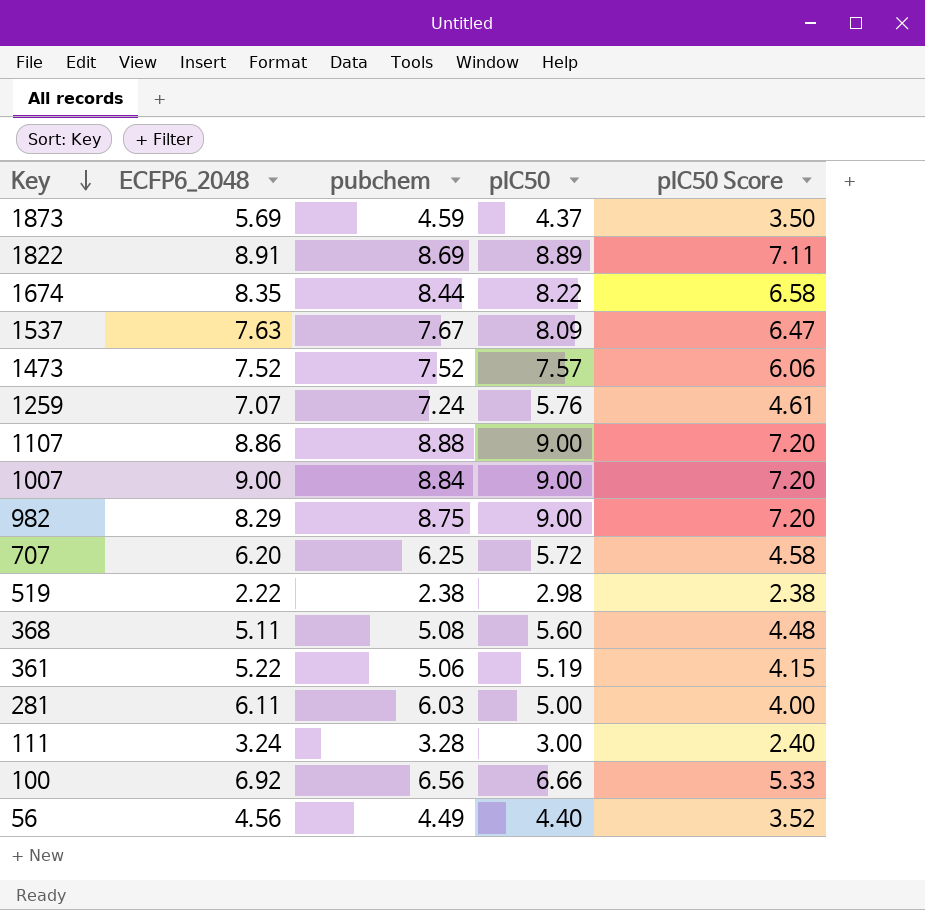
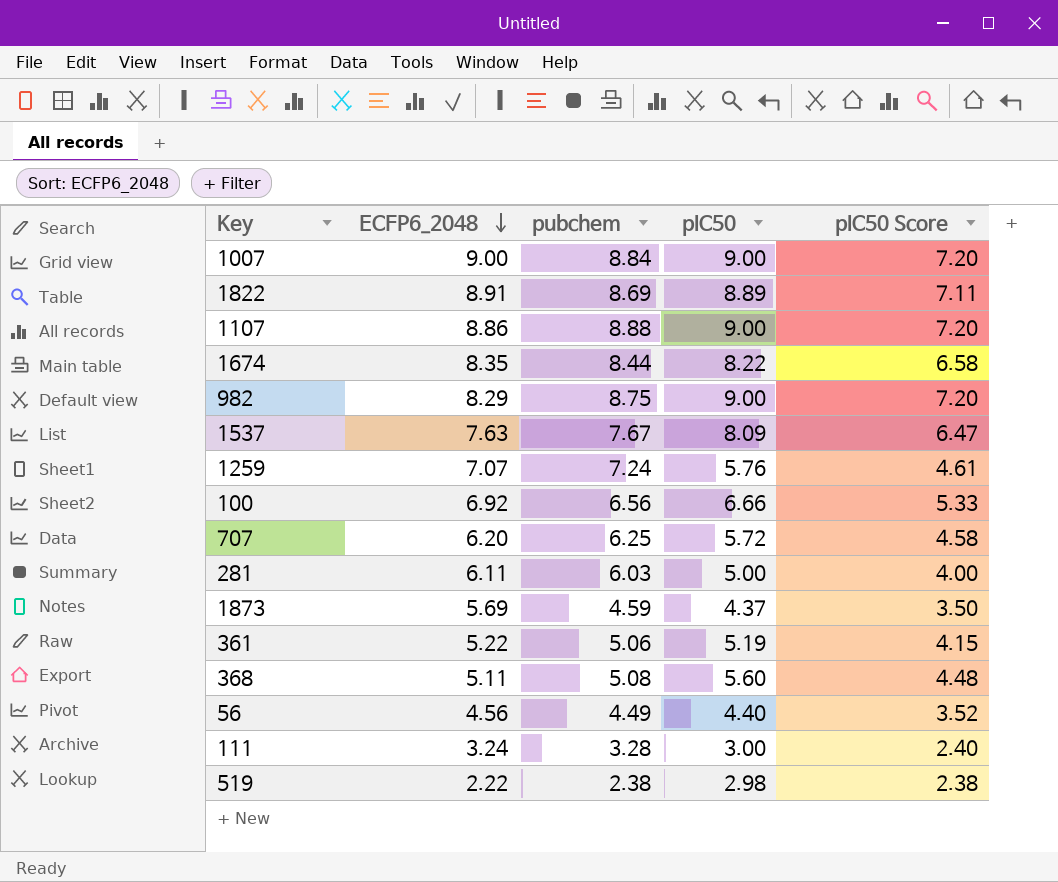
row order: Key descending -> ECFP6_2048 descending
row 1473: 7.52 | 7.52 | 7.57 | 6.06 -> none

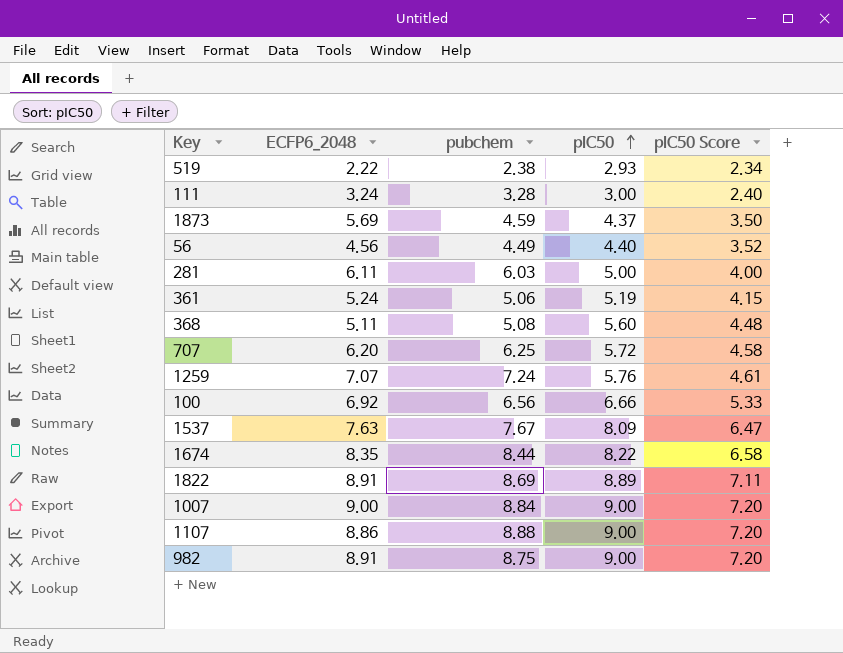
row order: ECFP6_2048 descending -> pIC50 ascending
519 | pIC50: 2.98 -> 2.93
519 | pIC50 Score: 2.38 -> 2.34
361 | ECFP6_2048: 5.22 -> 5.24
982 | ECFP6_2048: 8.29 -> 8.91

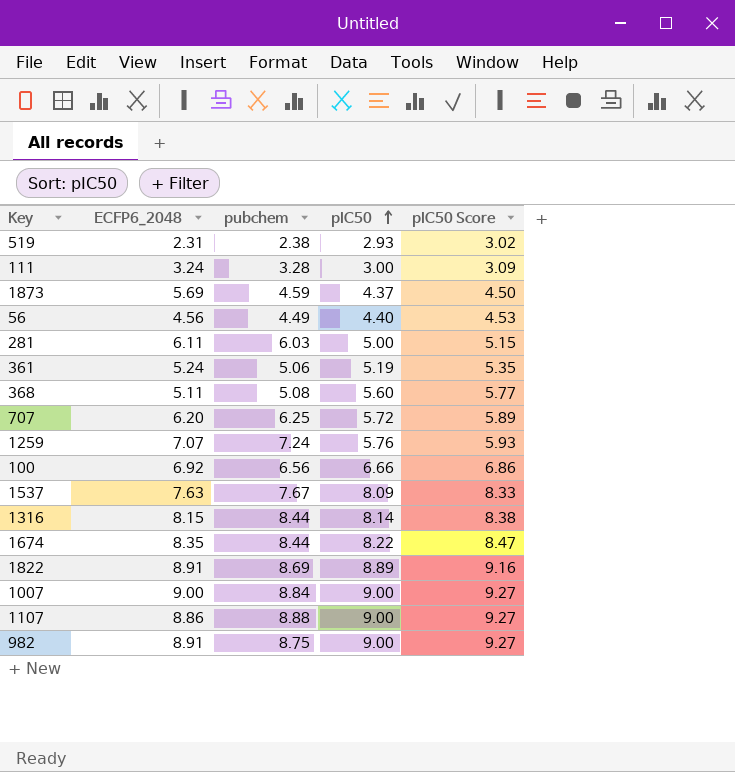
column pIC50 Score | formula: [pIC50] * 0.8 -> [pIC50] * 1.03
519 | ECFP6_2048: 2.22 -> 2.31
row 1316: none -> 8.15 | 8.44 | 8.14 | 8.38

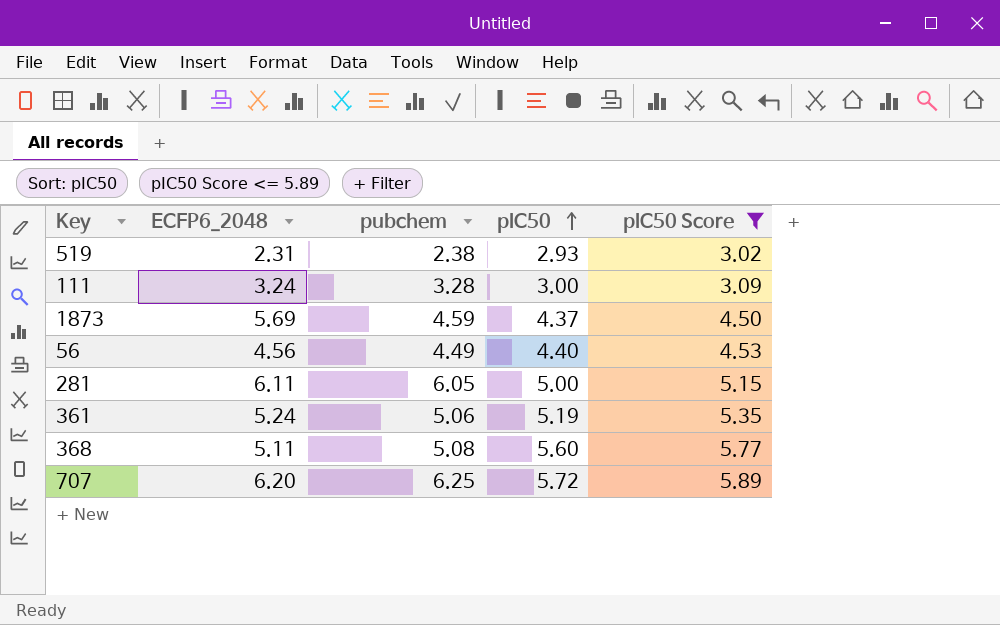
filter: none -> pIC50 Score <= 5.89
281 | pubchem: 6.03 -> 6.05

